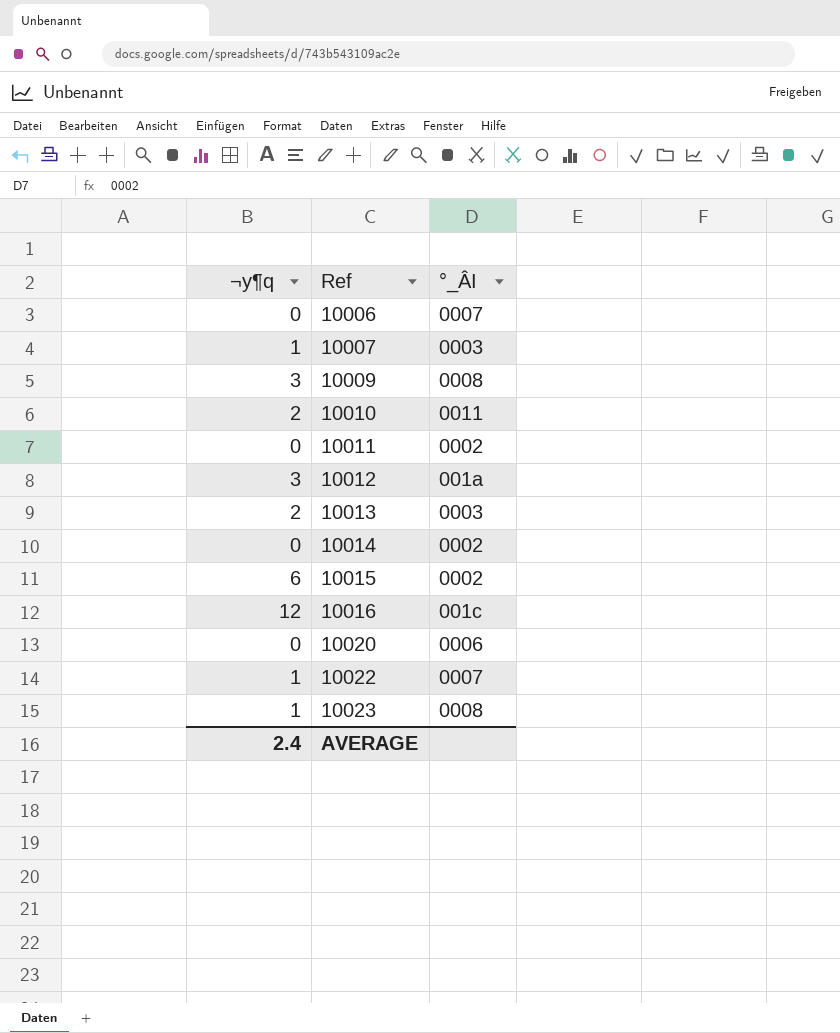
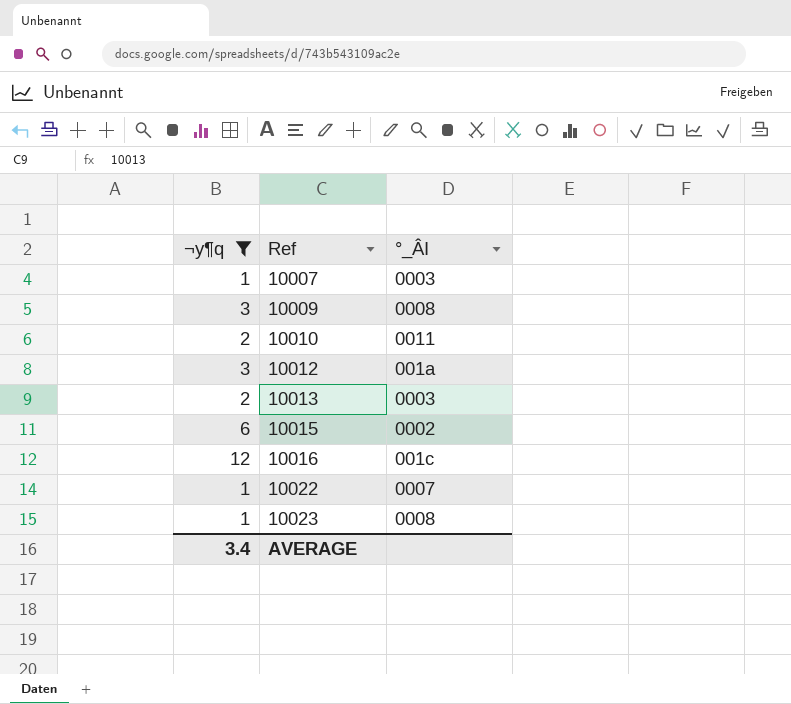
filter: none -> ¬y¶q != 0
AVERAGE | ¬y¶q: 2.4 -> 3.4

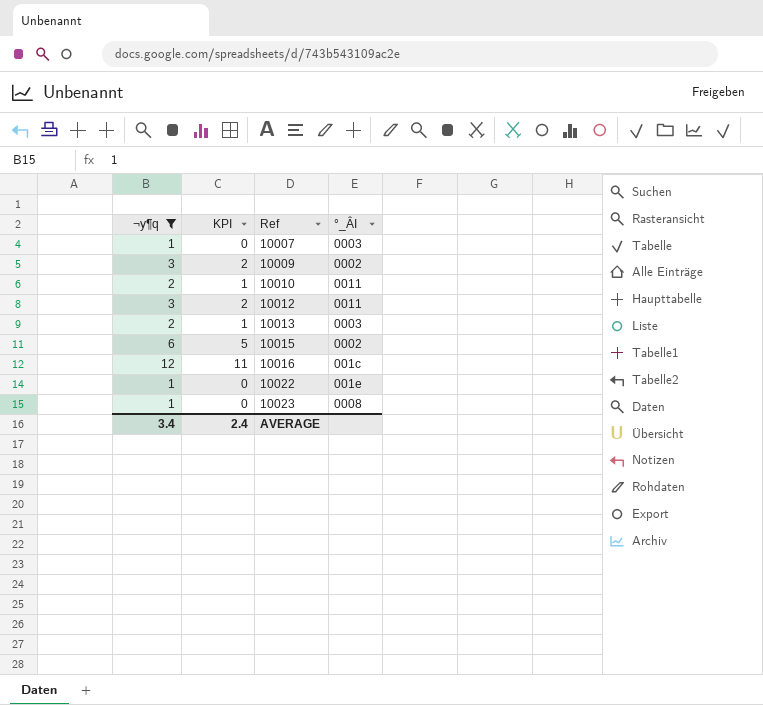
column KPI | formula: none -> [¬y¶q] - 1
10009 | °_ÂI: 0008 -> 0002
10012 | °_ÂI: 001a -> 0011
10022 | °_ÂI: 0007 -> 001e

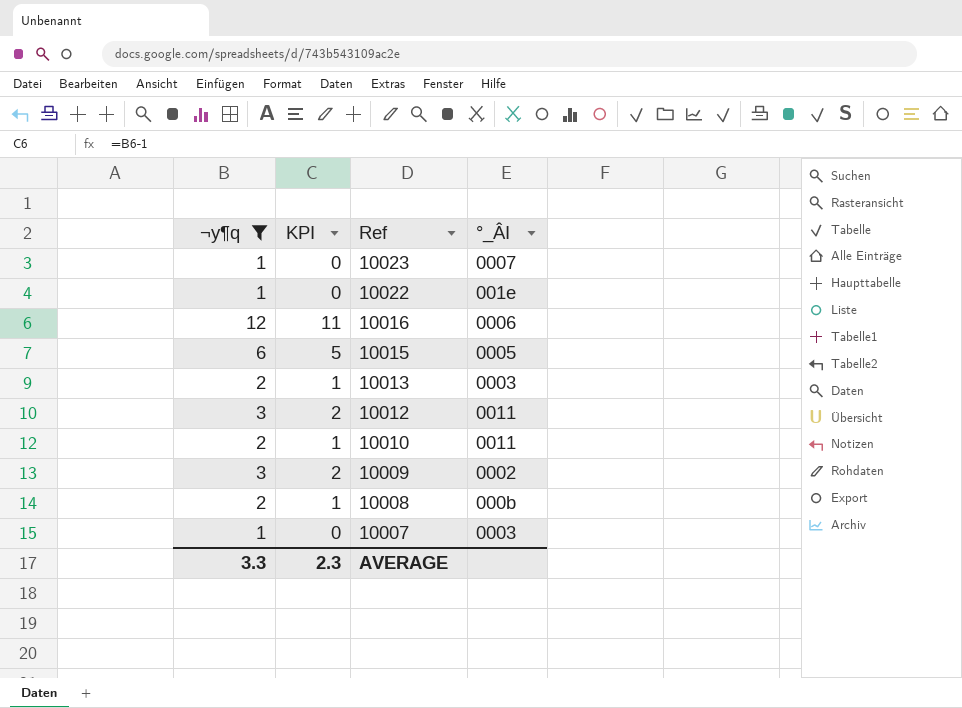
row order: Ref ascending -> Ref descending
10023 | °_ÂI: 0008 -> 0007
10016 | °_ÂI: 001c -> 0006
10015 | °_ÂI: 0002 -> 0005
row 10008: none -> 2 | 1 | 000b
AVERAGE | ¬y¶q: 3.4 -> 3.3
AVERAGE | KPI: 2.4 -> 2.3

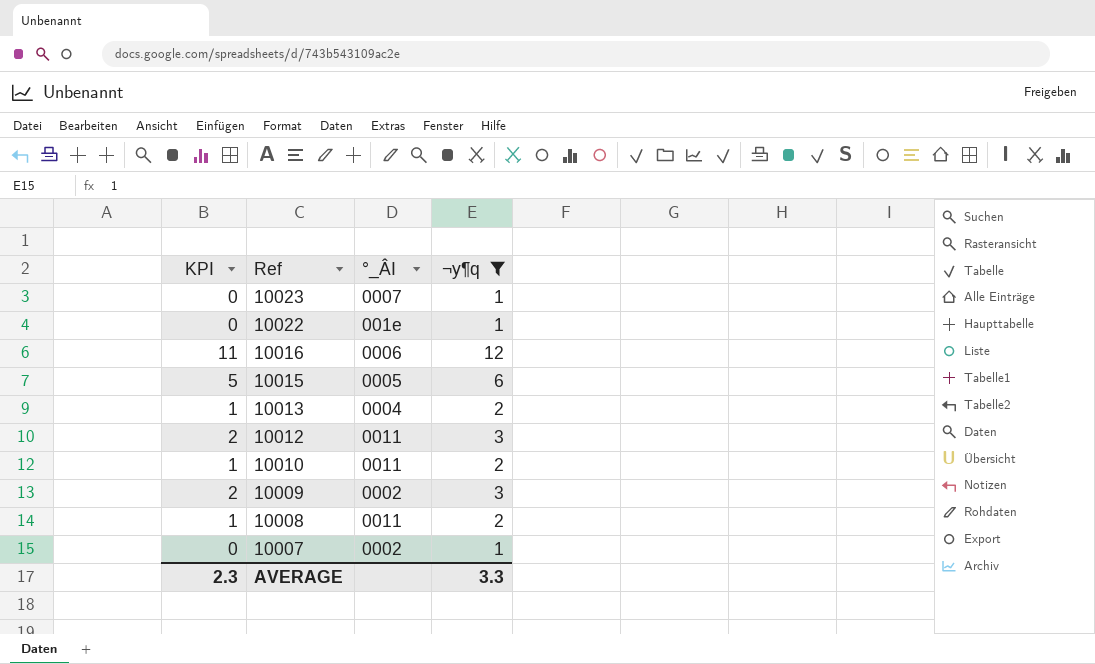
column ¬y¶q | position: 1 -> 4
10013 | °_ÂI: 0003 -> 0004
10008 | °_ÂI: 000b -> 0011
10007 | °_ÂI: 0003 -> 0002

